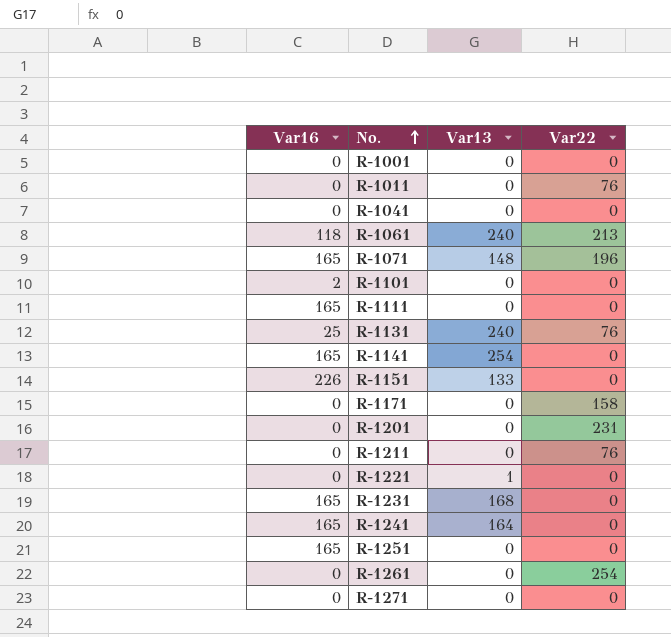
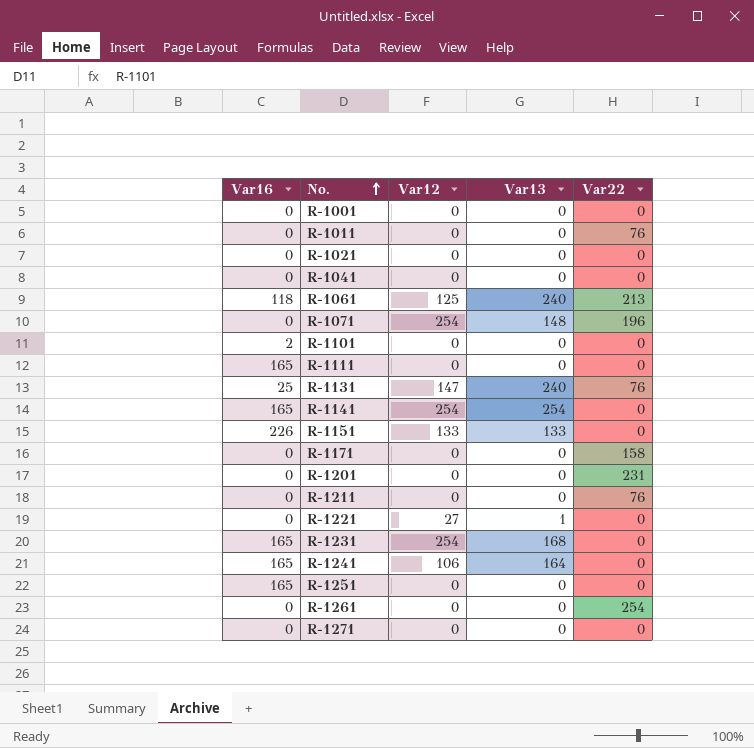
column Var12 | position: none -> 3
row R-1021: none -> 0 | 0 | 0 | 0
R-1071 | Var16: 165 -> 0

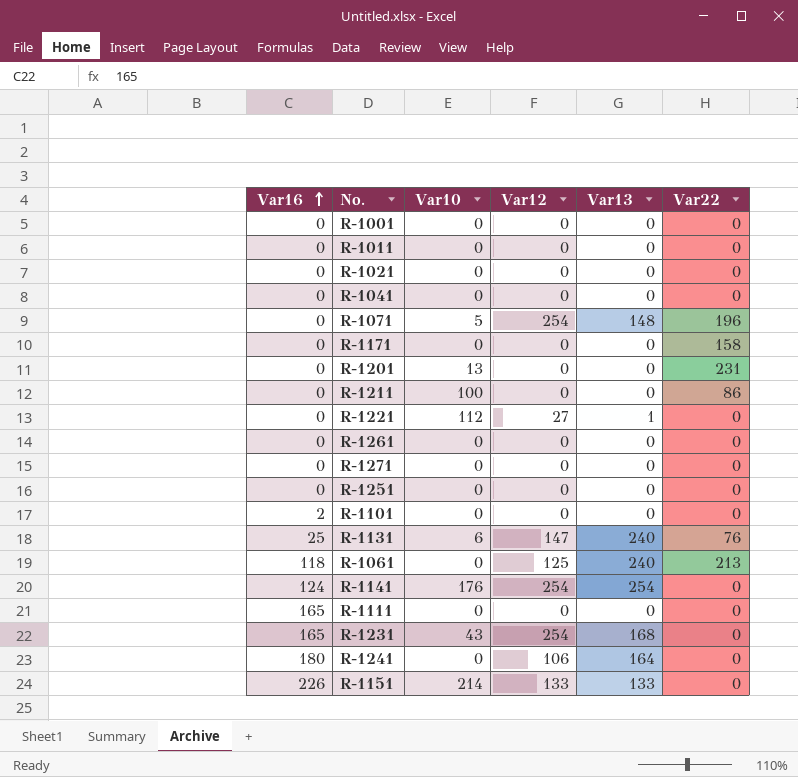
row order: No. ascending -> Var16 ascending
column Var10 | position: none -> 3
R-1011 | Var22: 76 -> 0
R-1211 | Var22: 76 -> 86
R-1261 | Var22: 254 -> 0
R-1251 | Var16: 165 -> 0
R-1141 | Var16: 165 -> 124
R-1241 | Var16: 165 -> 180

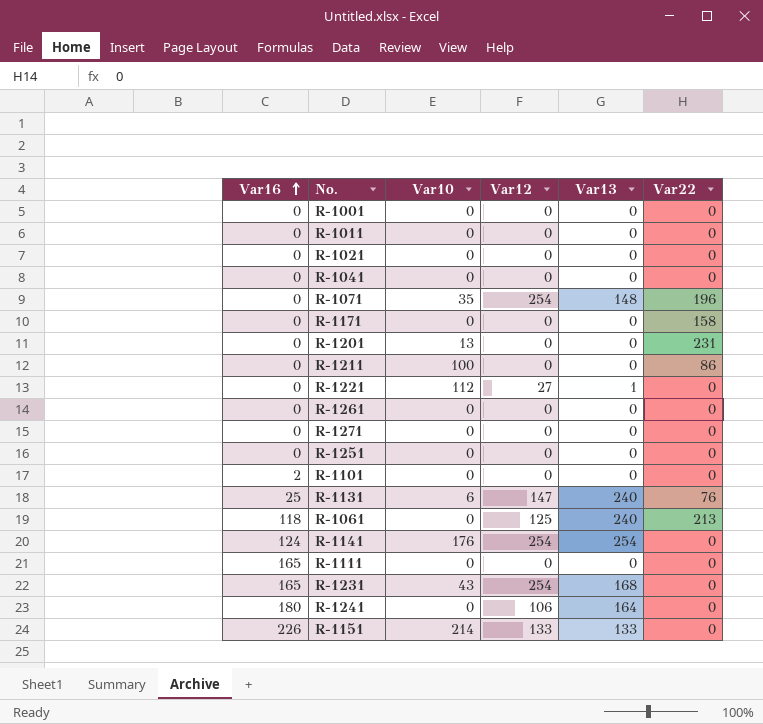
R-1071 | Var10: 5 -> 35

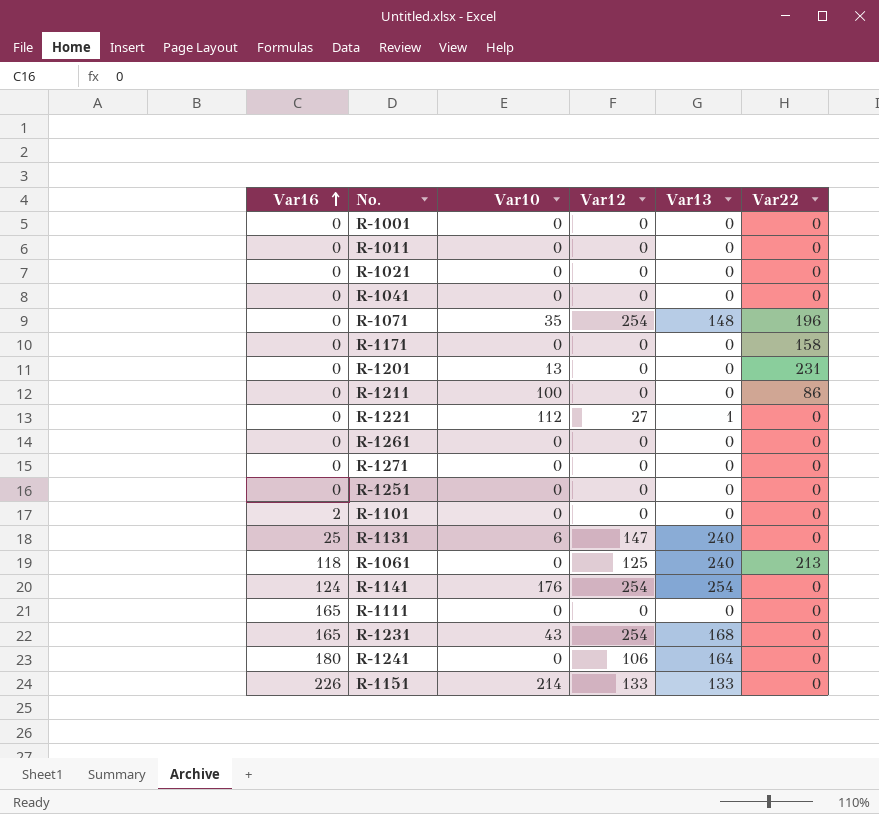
R-1131 | Var22: 76 -> 0

